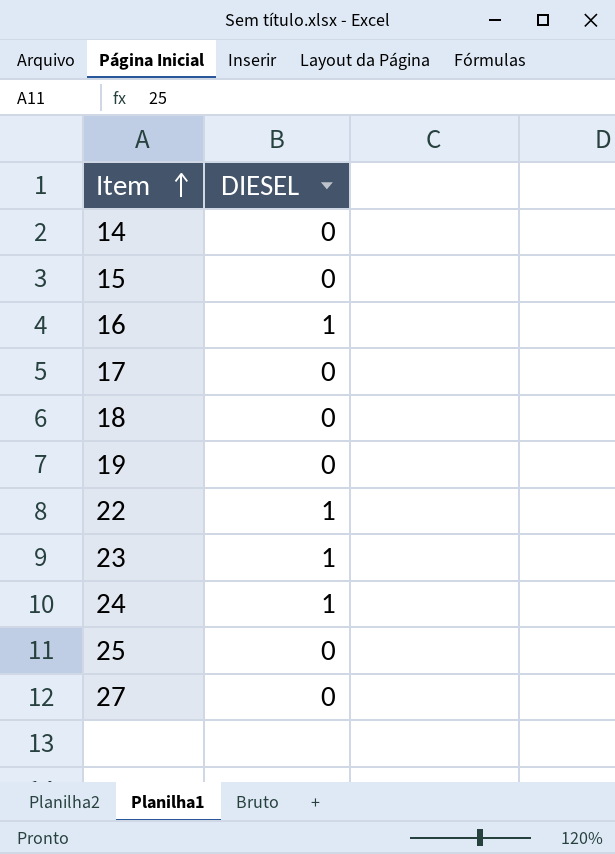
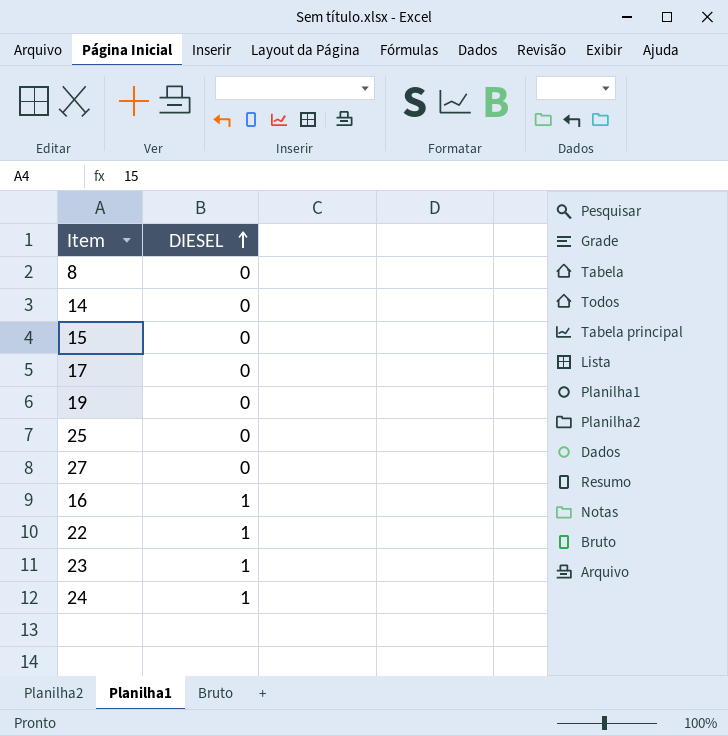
row order: Item ascending -> DIESEL ascending
row 18: 0 -> none
row 8: none -> 0

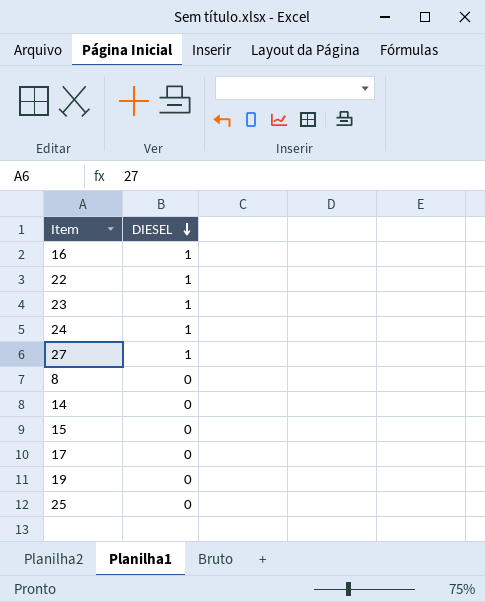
row order: DIESEL ascending -> DIESEL descending
27 | DIESEL: 0 -> 1

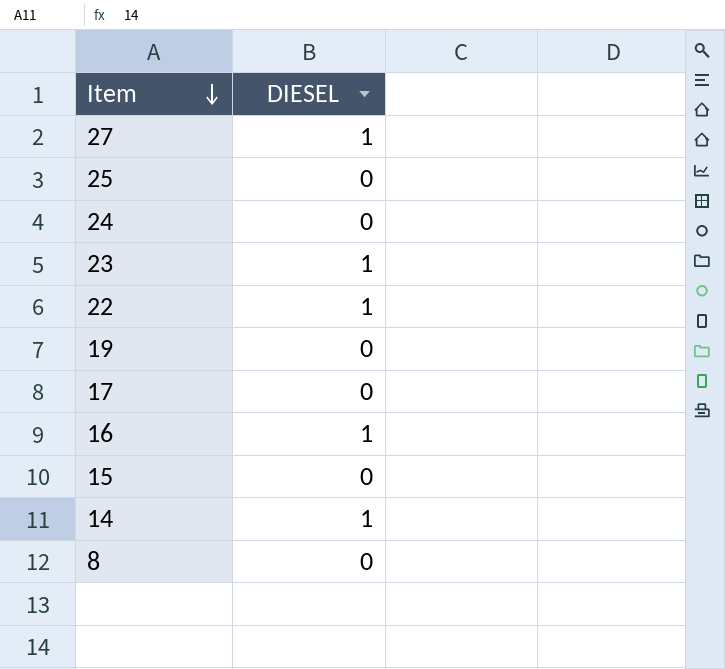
row order: DIESEL descending -> Item descending
24 | DIESEL: 1 -> 0
14 | DIESEL: 0 -> 1

